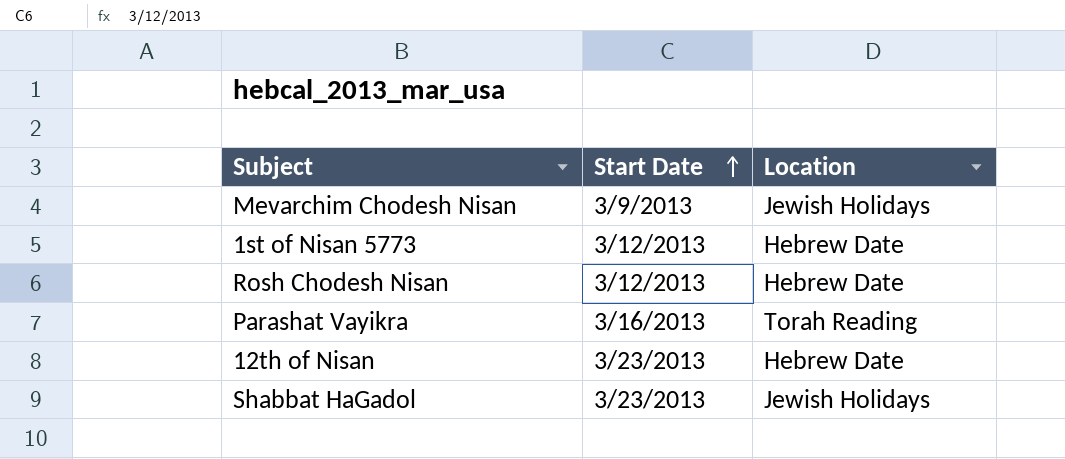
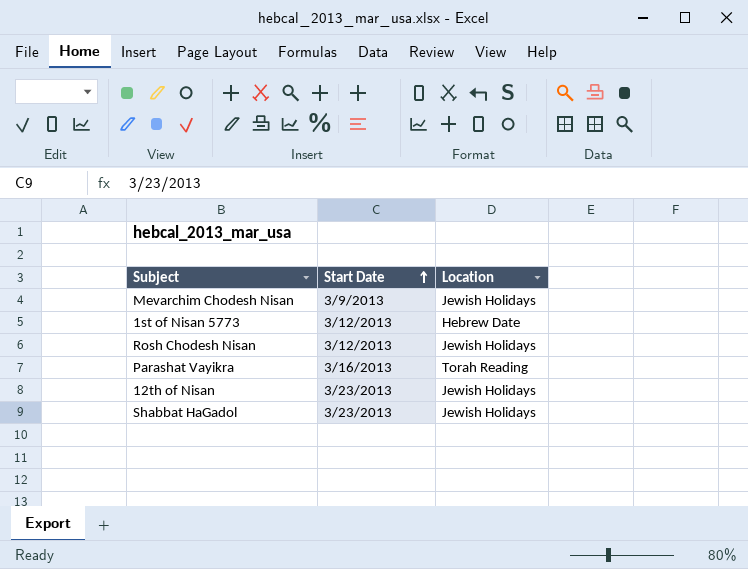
Rosh Chodesh Nisan | Location: Hebrew Date -> Jewish Holidays
12th of Nisan | Location: Hebrew Date -> Jewish Holidays

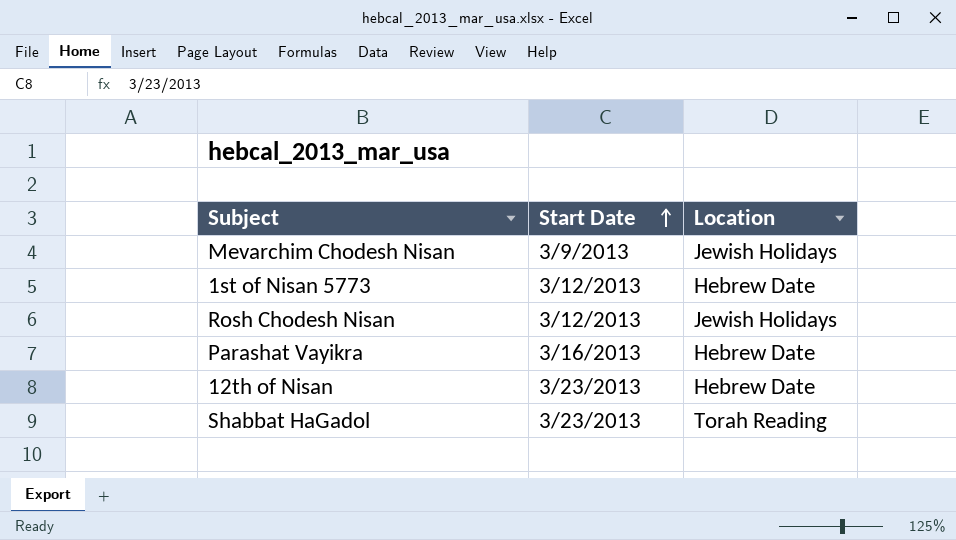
Parashat Vayikra | Location: Torah Reading -> Hebrew Date
12th of Nisan | Location: Jewish Holidays -> Hebrew Date
Shabbat HaGadol | Location: Jewish Holidays -> Torah Reading

